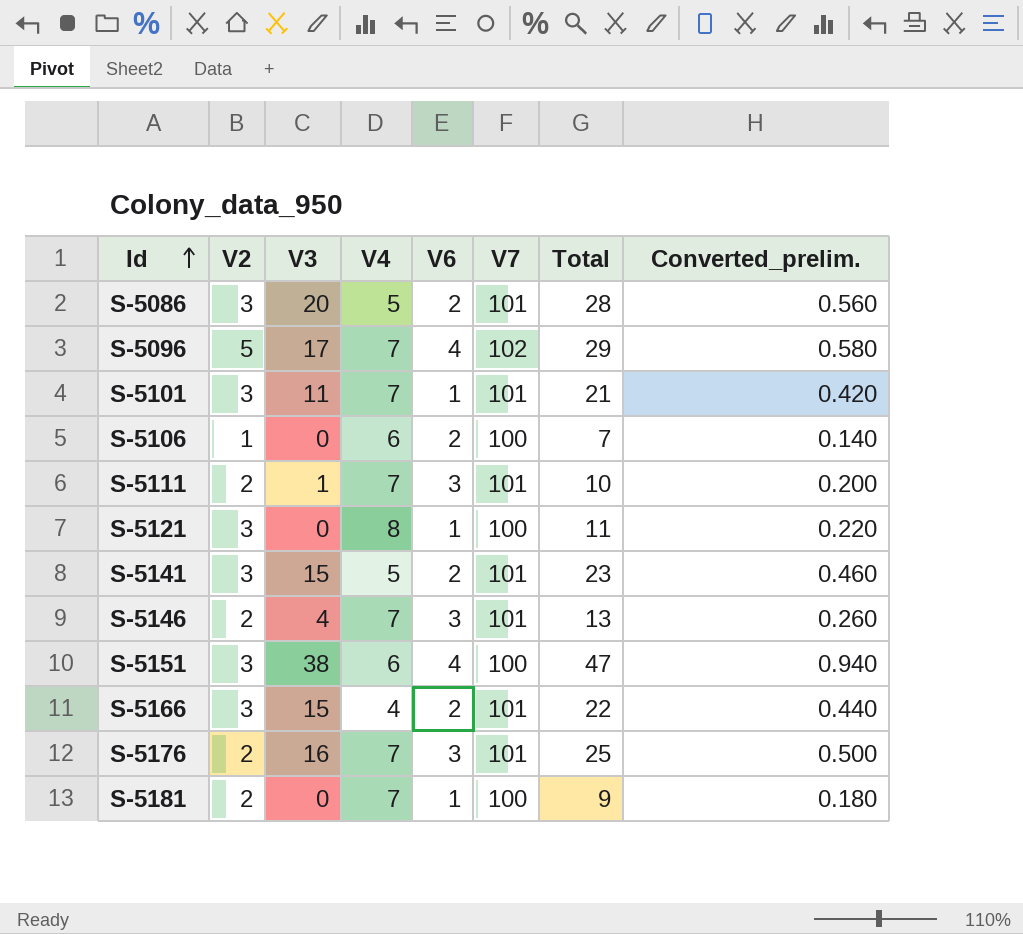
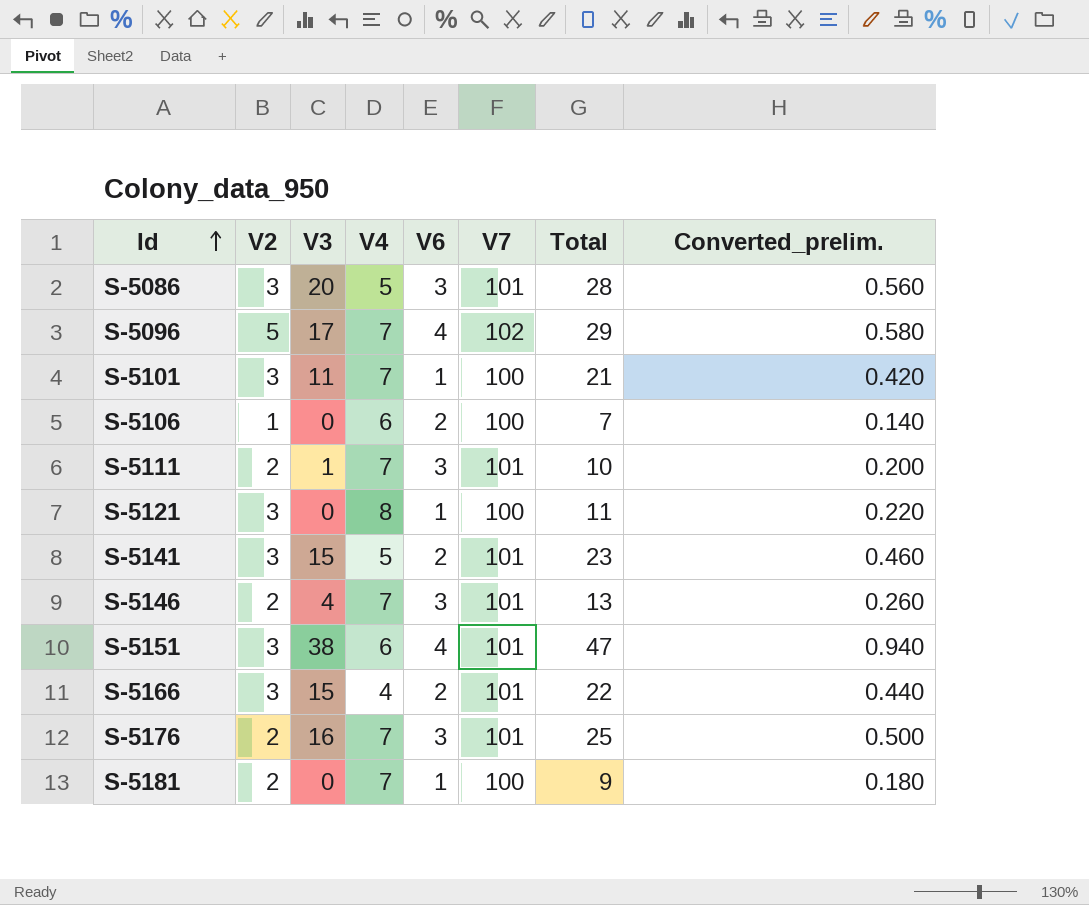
S-5086 | V6: 2 -> 3
S-5101 | V7: 101 -> 100
S-5151 | V7: 100 -> 101

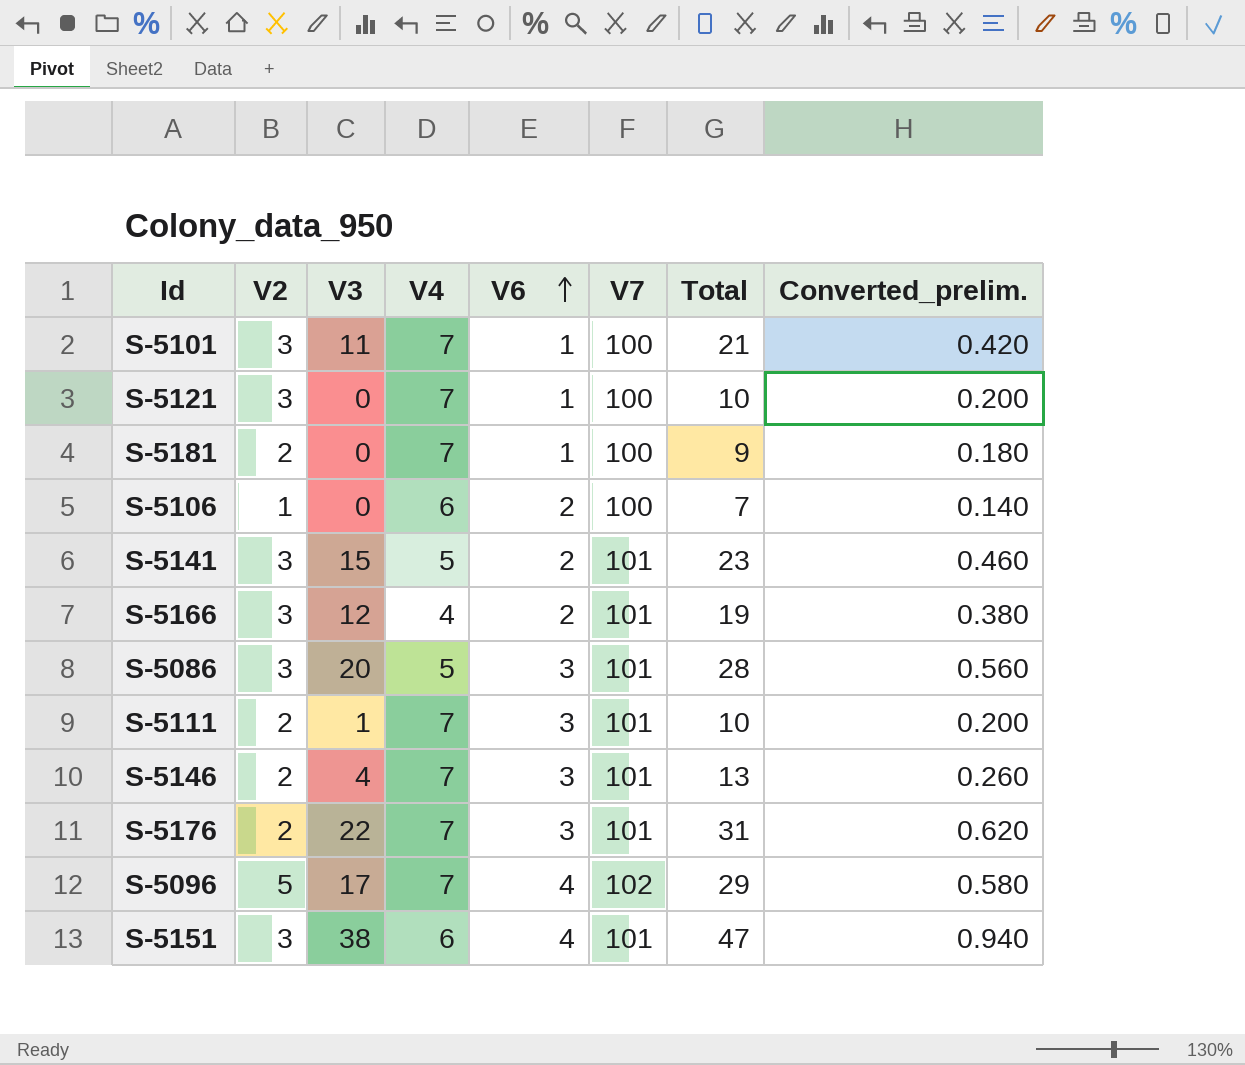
row order: Id ascending -> V6 ascending
S-5121 | V4: 8 -> 7
S-5121 | Total: 11 -> 10
S-5121 | Converted_prelim.: 0.220 -> 0.200
S-5166 | V3: 15 -> 12
S-5166 | Total: 22 -> 19
S-5166 | Converted_prelim.: 0.440 -> 0.380
S-5176 | V3: 16 -> 22
S-5176 | Total: 25 -> 31
S-5176 | Converted_prelim.: 0.500 -> 0.620

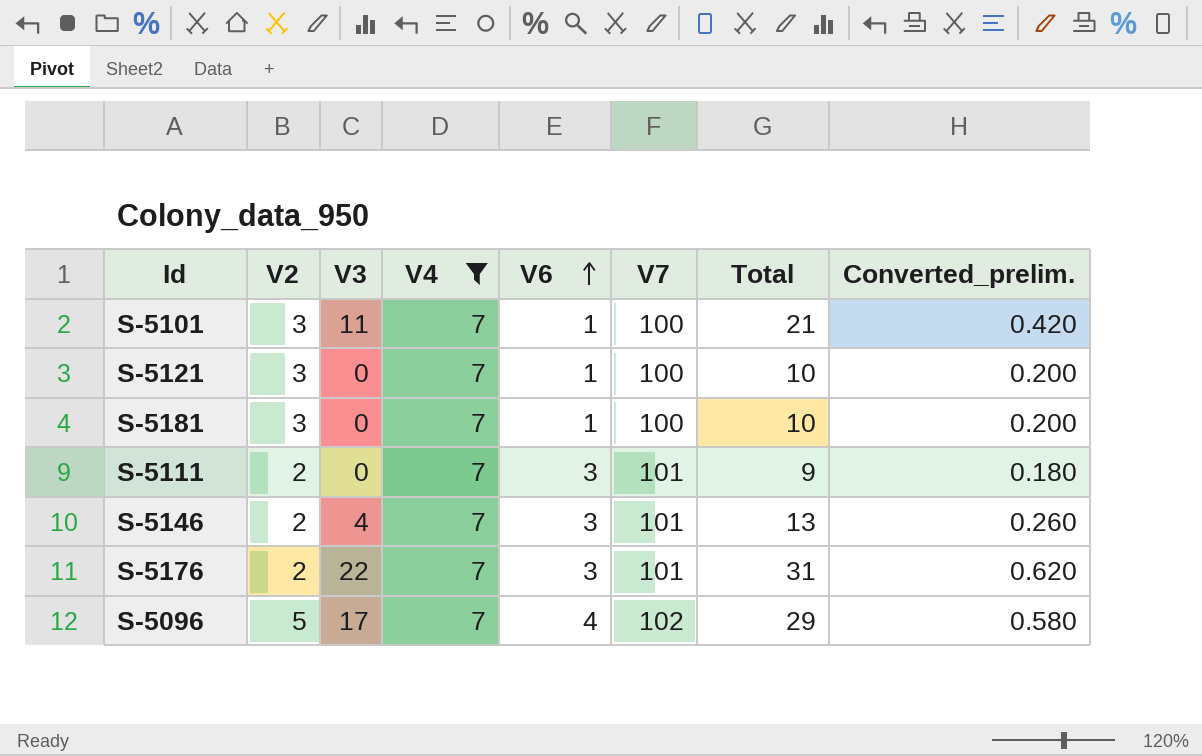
filter: none -> V4 = 7
S-5181 | V2: 2 -> 3
S-5181 | Total: 9 -> 10
S-5181 | Converted_prelim.: 0.180 -> 0.200
S-5111 | V3: 1 -> 0
S-5111 | Total: 10 -> 9
S-5111 | Converted_prelim.: 0.200 -> 0.180

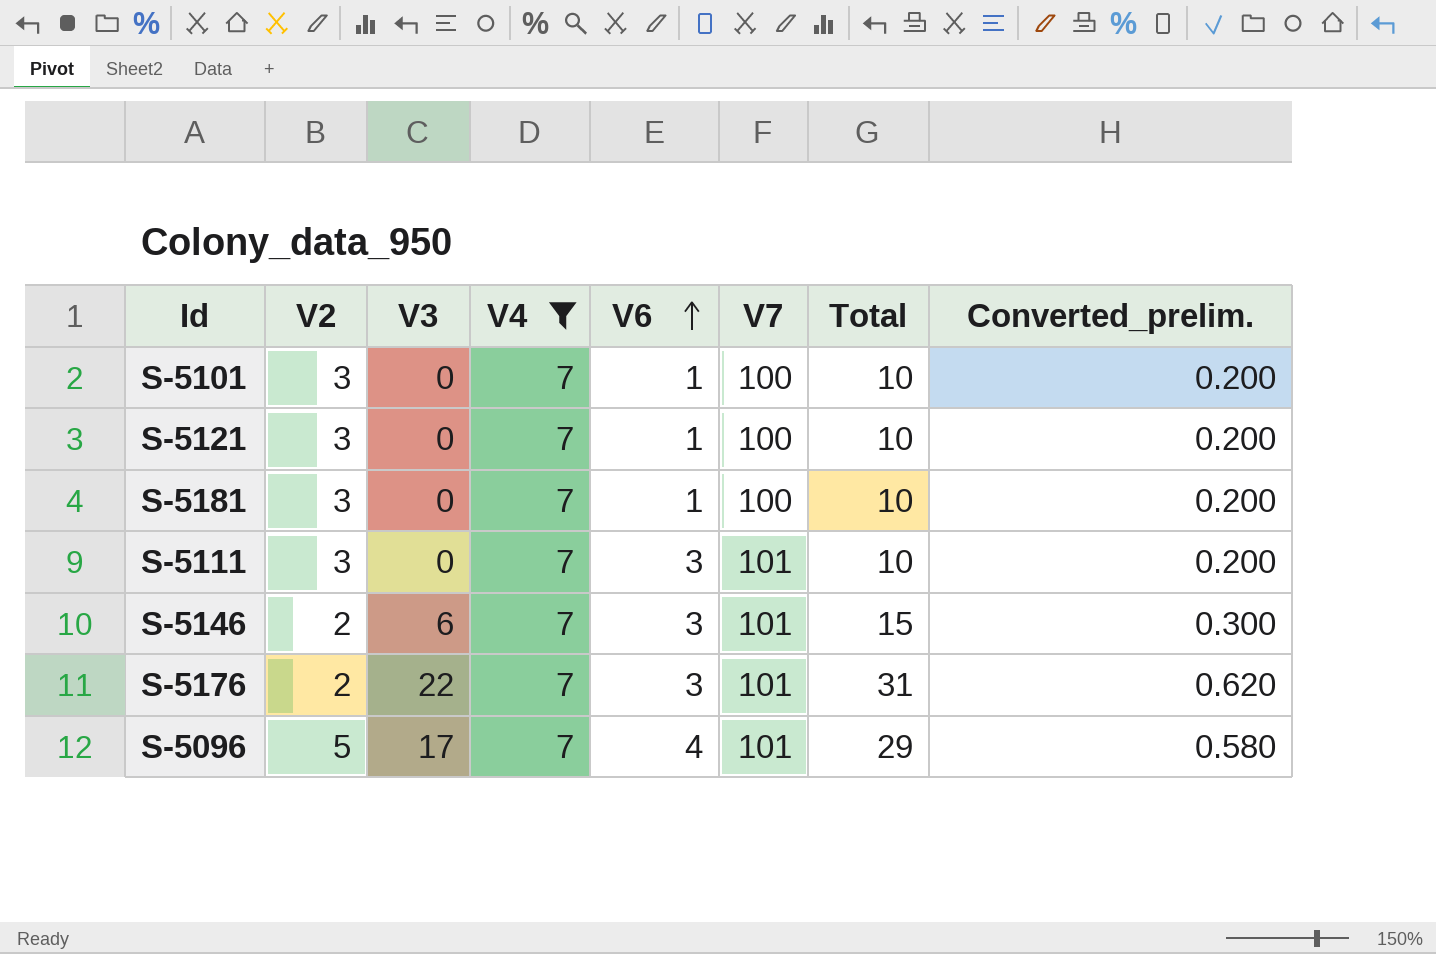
S-5101 | V3: 11 -> 0
S-5101 | Total: 21 -> 10
S-5101 | Converted_prelim.: 0.420 -> 0.200
S-5111 | V2: 2 -> 3
S-5111 | Total: 9 -> 10
S-5111 | Converted_prelim.: 0.180 -> 0.200
S-5146 | V3: 4 -> 6
S-5146 | Total: 13 -> 15
S-5146 | Converted_prelim.: 0.260 -> 0.300
S-5096 | V7: 102 -> 101

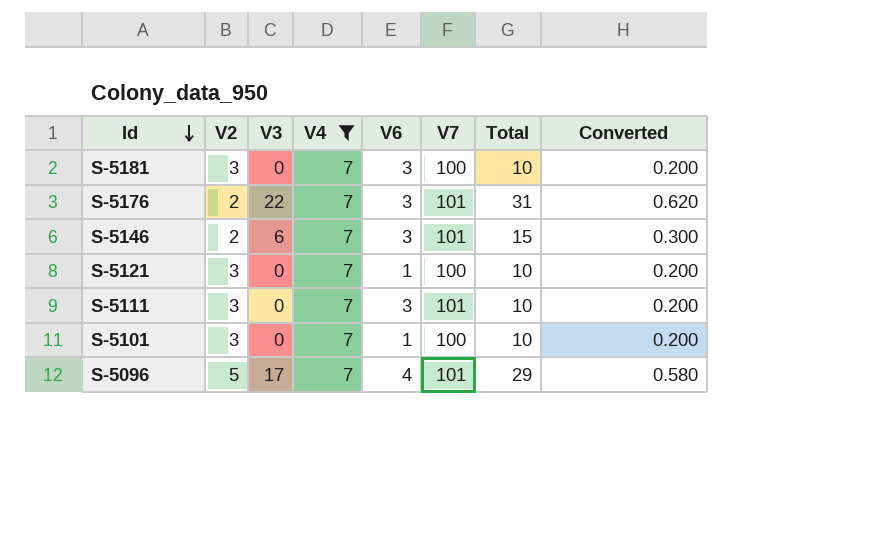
row order: V6 ascending -> Id descending
column name: Converted_prelim. -> Converted
S-5181 | V6: 1 -> 3

